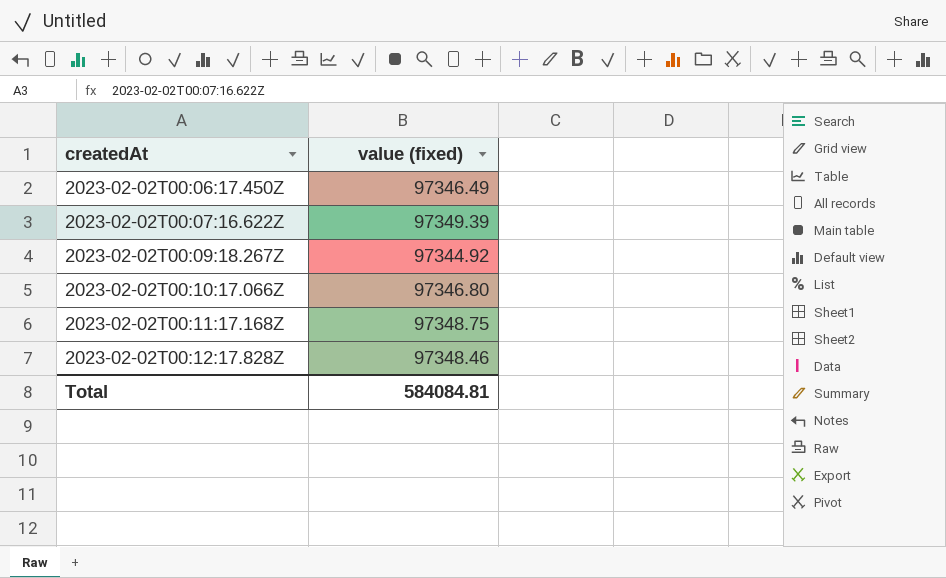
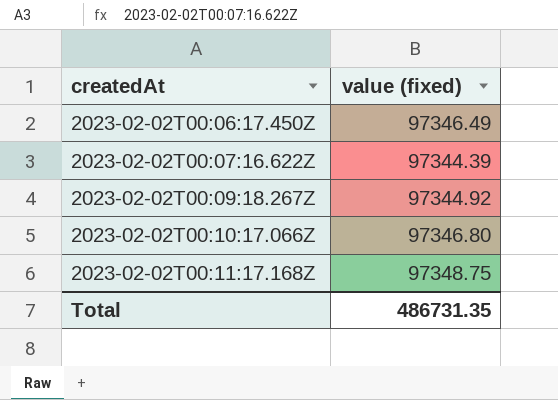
row 2023-02-02T00:12:17.828Z: 97348.46 -> none
2023-02-02T00:07:16.622Z | value (fixed): 97349.39 -> 97344.39
Total | value (fixed): 584084.81 -> 486731.35

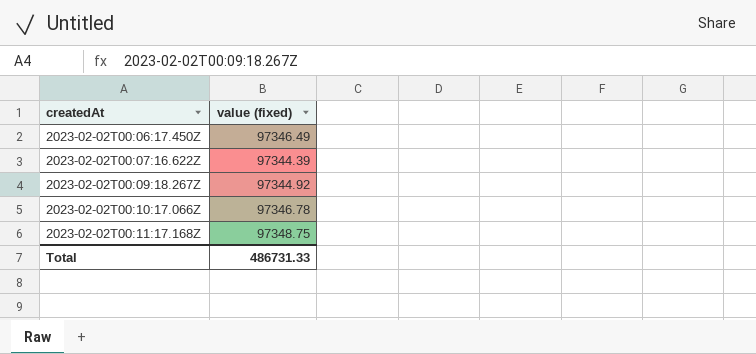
2023-02-02T00:10:17.066Z | value (fixed): 97346.80 -> 97346.78
Total | value (fixed): 486731.35 -> 486731.33

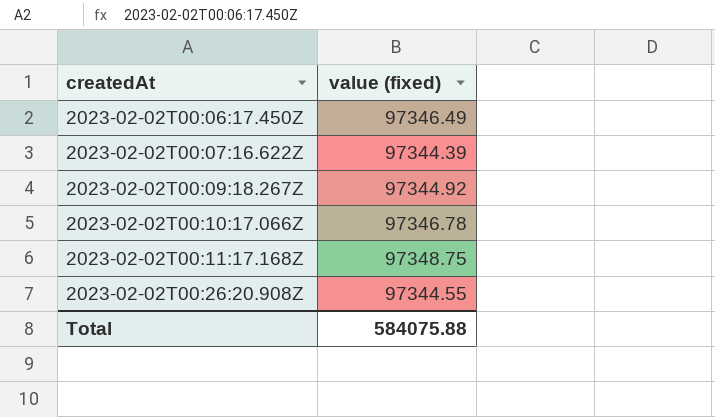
row 2023-02-02T00:26:20.908Z: none -> 97344.55
Total | value (fixed): 486731.33 -> 584075.88

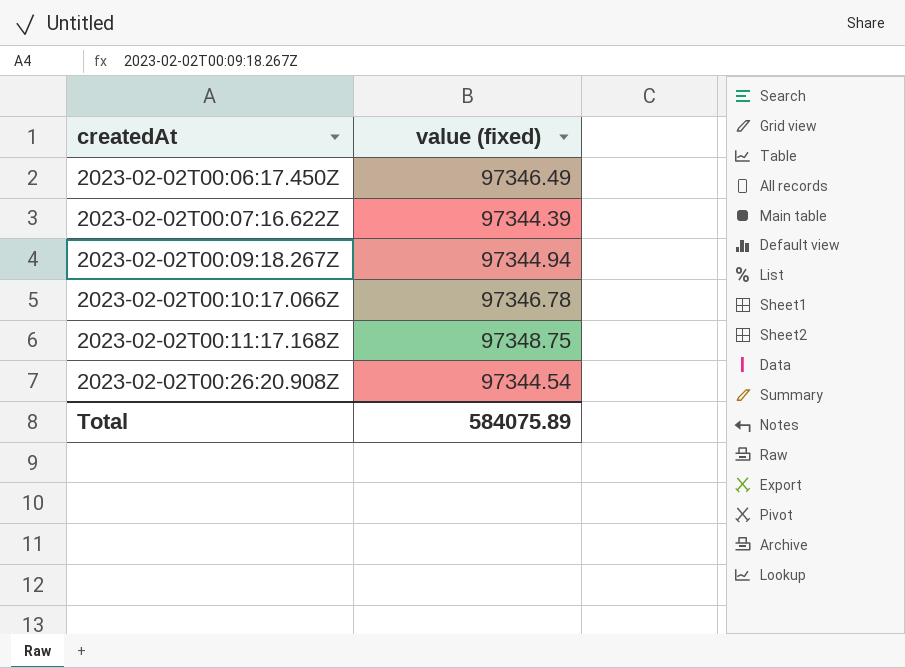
2023-02-02T00:09:18.267Z | value (fixed): 97344.92 -> 97344.94
2023-02-02T00:26:20.908Z | value (fixed): 97344.55 -> 97344.54
Total | value (fixed): 584075.88 -> 584075.89

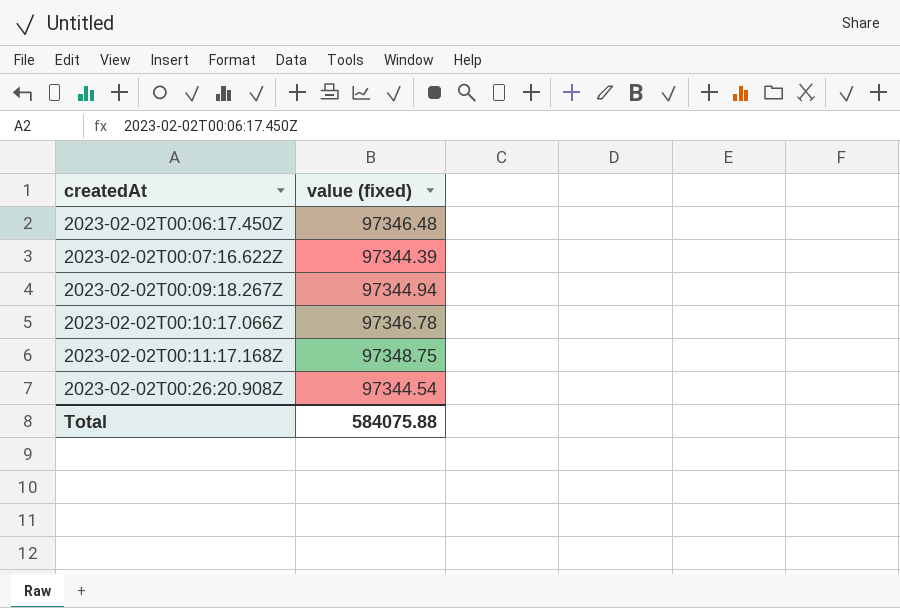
2023-02-02T00:06:17.450Z | value (fixed): 97346.49 -> 97346.48
Total | value (fixed): 584075.89 -> 584075.88

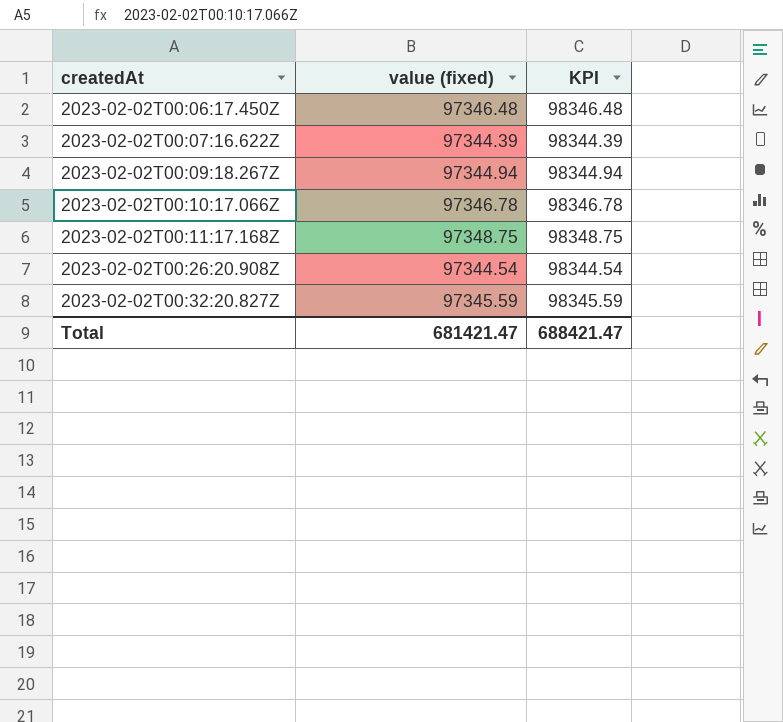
column KPI | formula: none -> [value (fixed)] + 1000
row 2023-02-02T00:32:20.827Z: none -> 97345.59 | 98345.59
Total | value (fixed): 584075.88 -> 681421.47

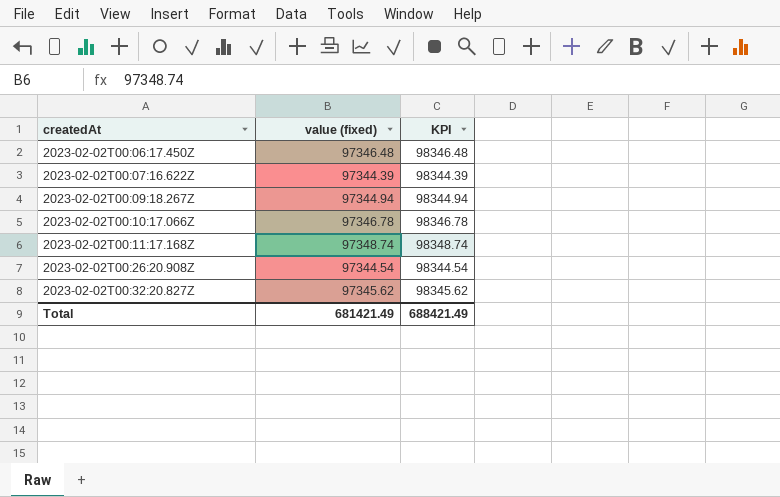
2023-02-02T00:11:17.168Z | value (fixed): 97348.75 -> 97348.74
2023-02-02T00:11:17.168Z | KPI: 98348.75 -> 98348.74
2023-02-02T00:32:20.827Z | value (fixed): 97345.59 -> 97345.62
2023-02-02T00:32:20.827Z | KPI: 98345.59 -> 98345.62
Total | value (fixed): 681421.47 -> 681421.49
Total | KPI: 688421.47 -> 688421.49

